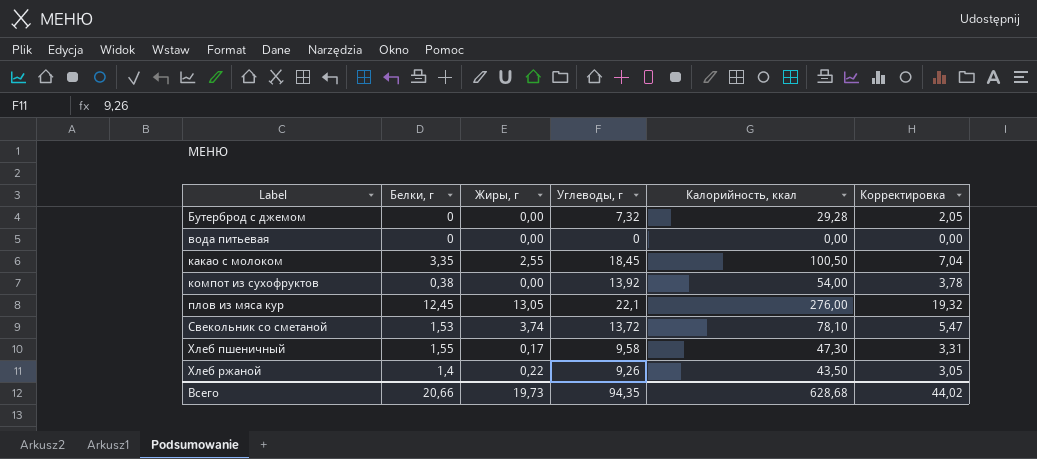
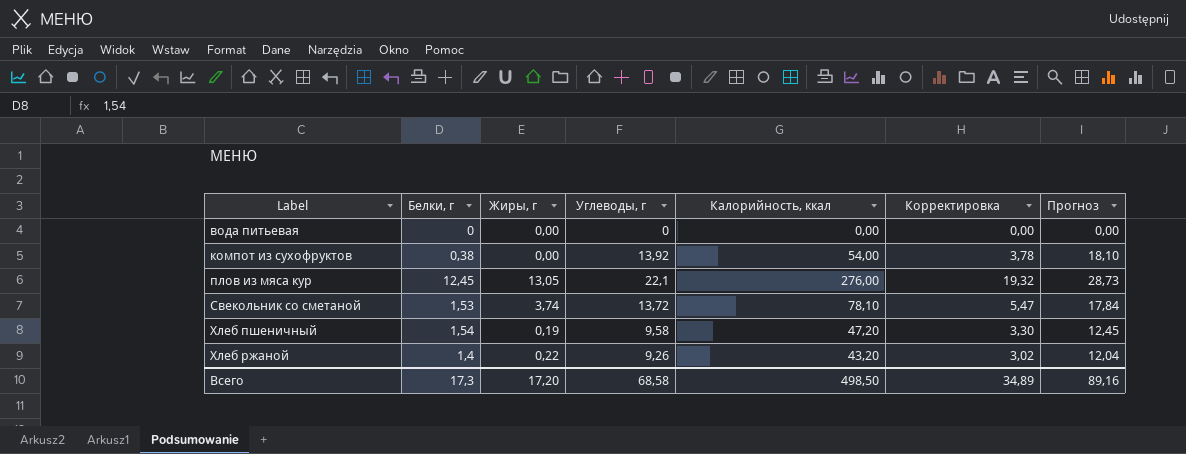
column Прогноз | formula: none -> [Углеводы, г] * 1,3
row Бутерброд с джемом: 0 | 0,00 | 7,32 | 29,28 | 2,05 -> none
row какао с молоком: 3,35 | 2,55 | 18,45 | 100,50 | 7,04 -> none
Хлеб пшеничный | Белки, г: 1,55 -> 1,54
Хлеб пшеничный | Жиры, г: 0,17 -> 0,19
Хлеб пшеничный | Калорийность, ккал: 47,30 -> 47,20
Хлеб пшеничный | Корректировка: 3,31 -> 3,30
Хлеб ржаной | Калорийность, ккал: 43,50 -> 43,20
Хлеб ржаной | Корректировка: 3,05 -> 3,02
Всего | Белки, г: 20,66 -> 17,3
Всего | Жиры, г: 19,73 -> 17,20
Всего | Углеводы, г: 94,35 -> 68,58
Всего | Калорийность, ккал: 628,68 -> 498,50
Всего | Корректировка: 44,02 -> 34,89

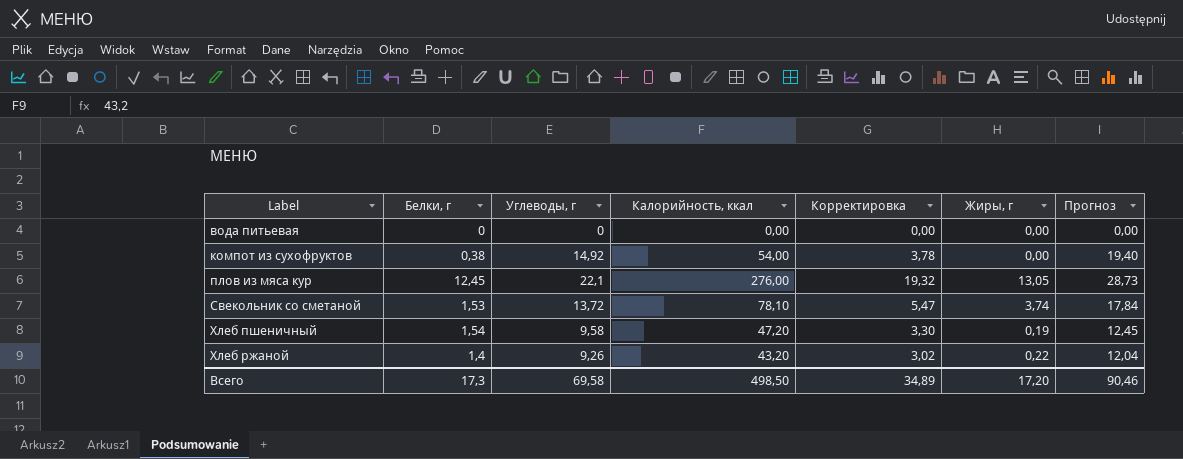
column Жиры, г | position: 3 -> 6
компот из сухофруктов | Углеводы, г: 13,92 -> 14,92
компот из сухофруктов | Прогноз: 18,10 -> 19,40
Всего | Углеводы, г: 68,58 -> 69,58
Всего | Прогноз: 89,16 -> 90,46

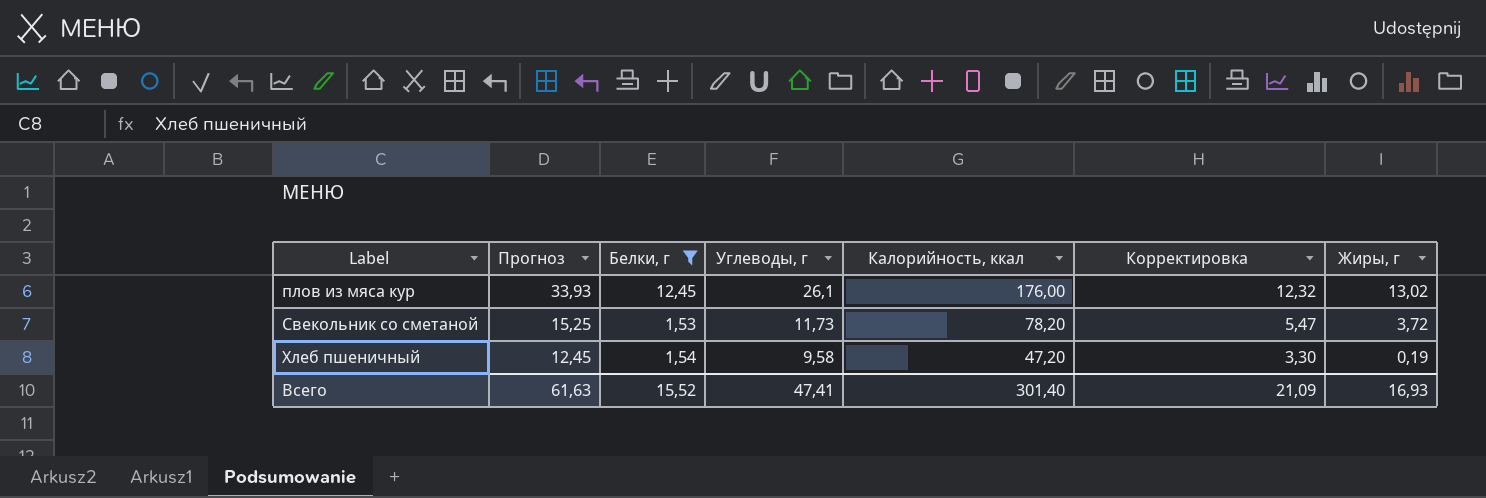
filter: none -> Белки, г >= 1,53
column Прогноз | position: 7 -> 2
плов из мяса кур | Прогноз: 28,73 -> 33,93
плов из мяса кур | Углеводы, г: 22,1 -> 26,1
плов из мяса кур | Калорийность, ккал: 276,00 -> 176,00
плов из мяса кур | Корректировка: 19,32 -> 12,32
плов из мяса кур | Жиры, г: 13,05 -> 13,02
Свекольник со сметаной | Прогноз: 17,84 -> 15,25
Свекольник со сметаной | Углеводы, г: 13,72 -> 11,73
Свекольник со сметаной | Калорийность, ккал: 78,10 -> 78,20
Свекольник со сметаной | Жиры, г: 3,74 -> 3,72
Всего | Прогноз: 90,46 -> 61,63
Всего | Белки, г: 17,3 -> 15,52
Всего | Углеводы, г: 69,58 -> 47,41
Всего | Калорийность, ккал: 498,50 -> 301,40
Всего | Корректировка: 34,89 -> 21,09
Всего | Жиры, г: 17,20 -> 16,93

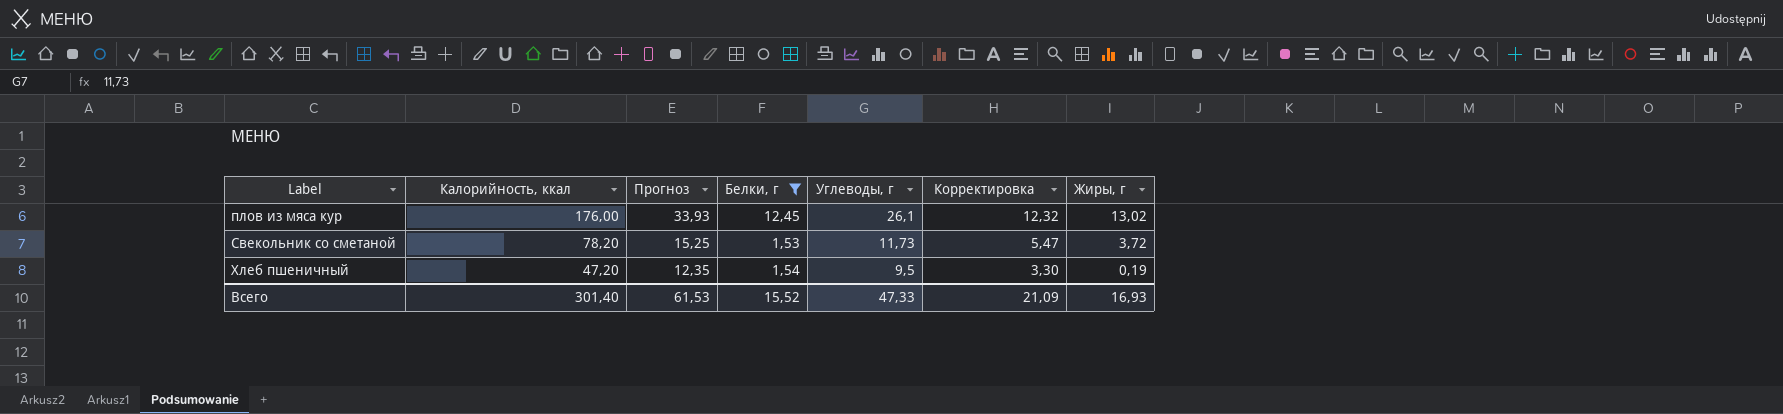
column Калорийность, ккал | position: 5 -> 2
Хлеб пшеничный | Прогноз: 12,45 -> 12,35
Хлеб пшеничный | Углеводы, г: 9,58 -> 9,5
Всего | Прогноз: 61,63 -> 61,53
Всего | Углеводы, г: 47,41 -> 47,33

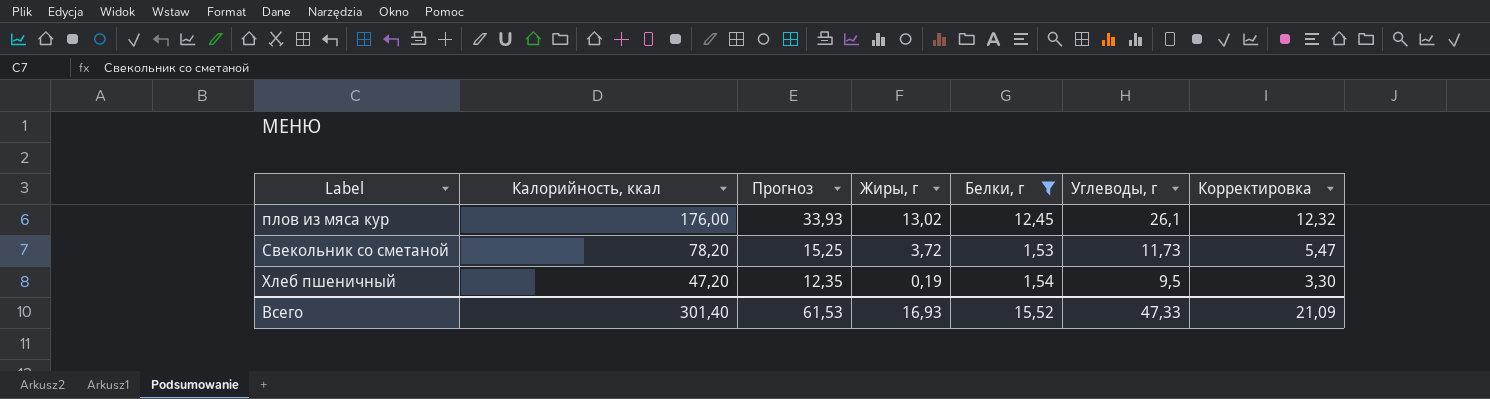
column Жиры, г | position: 7 -> 4

